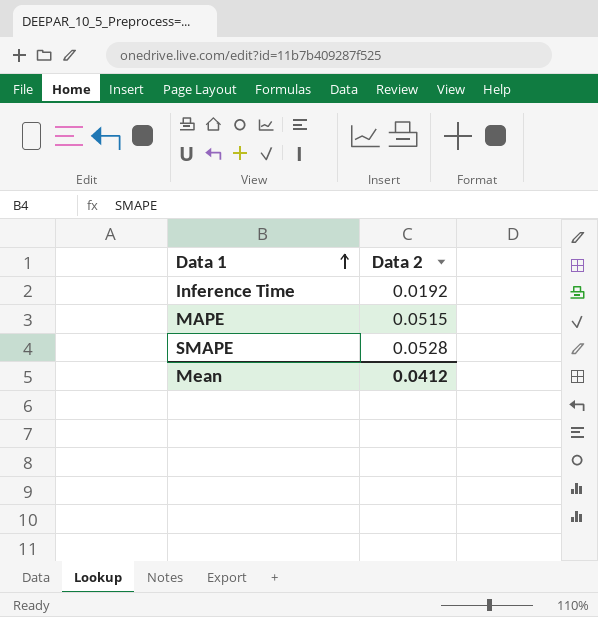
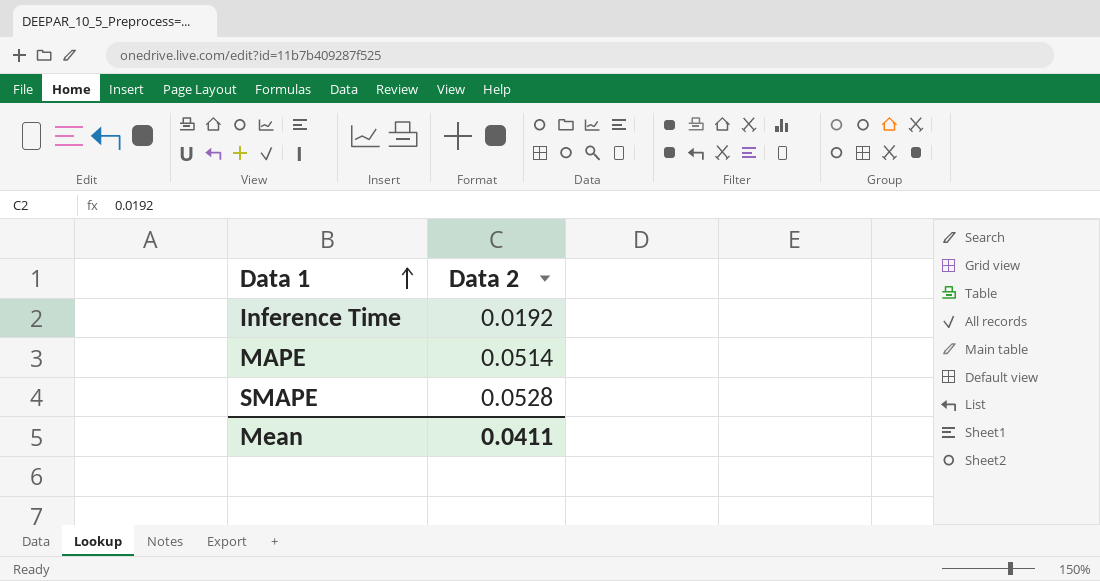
MAPE | Data 2: 0.0515 -> 0.0514
Mean | Data 2: 0.0412 -> 0.0411

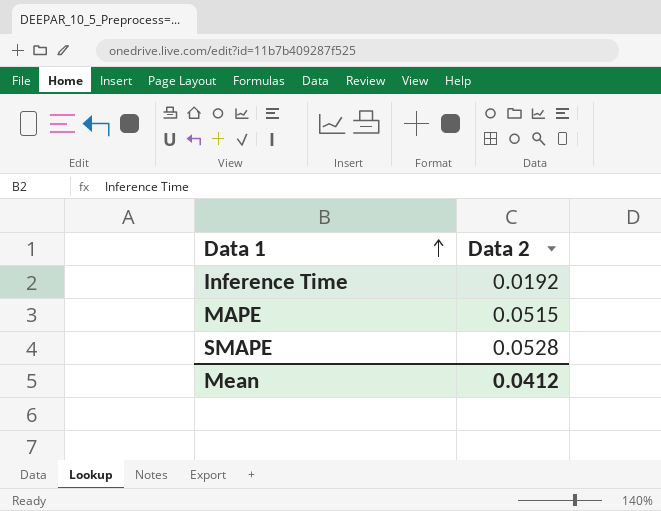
MAPE | Data 2: 0.0514 -> 0.0515
Mean | Data 2: 0.0411 -> 0.0412

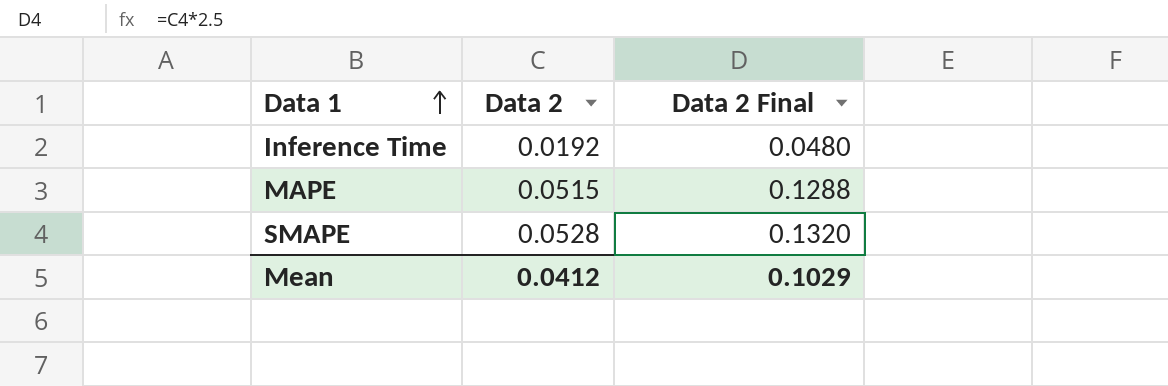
column Data 2 Final | formula: none -> [Data 2] * 2.5

